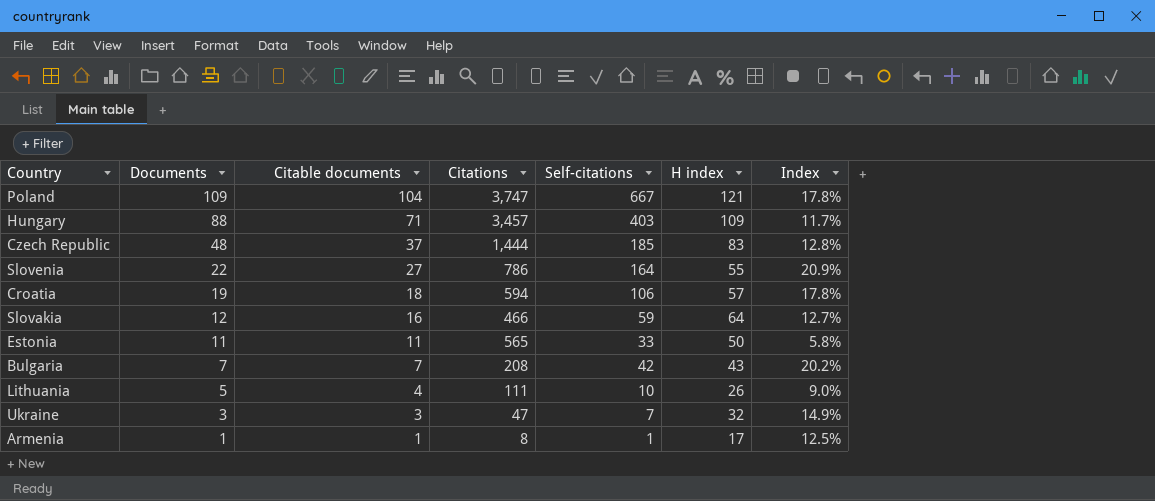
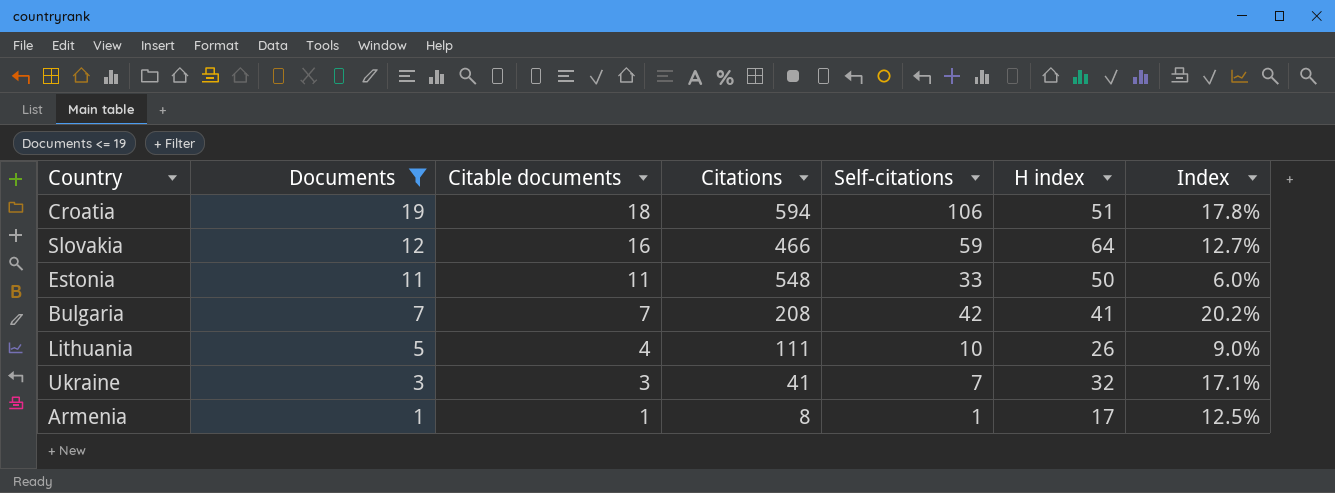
filter: none -> Documents <= 19
Croatia | H index: 57 -> 51
Estonia | Citations: 565 -> 548
Estonia | Index: 5.8% -> 6.0%
Bulgaria | H index: 43 -> 41
Ukraine | Citations: 47 -> 41
Ukraine | Index: 14.9% -> 17.1%

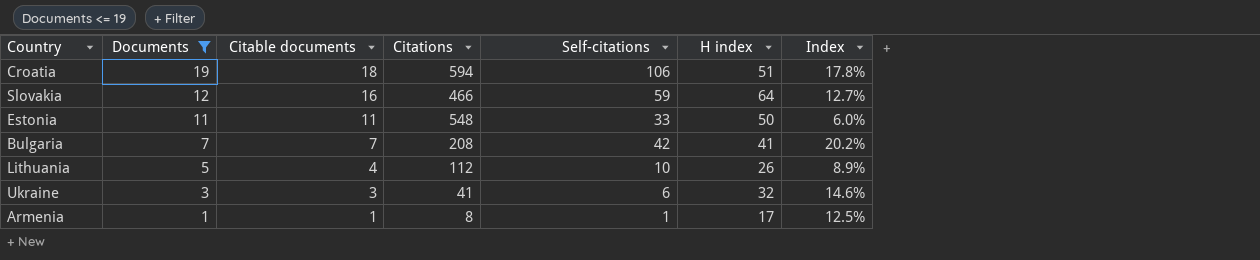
Lithuania | Citations: 111 -> 112
Lithuania | Index: 9.0% -> 8.9%
Ukraine | Self-citations: 7 -> 6
Ukraine | Index: 17.1% -> 14.6%

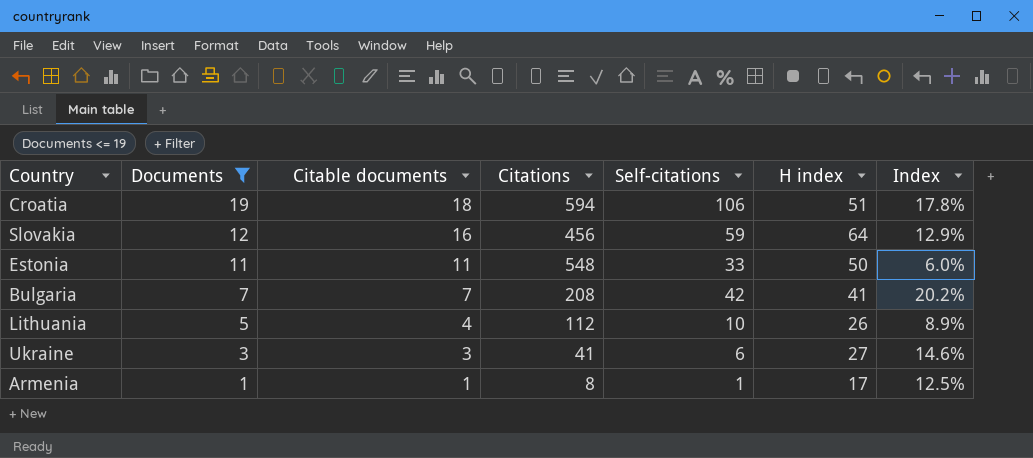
Slovakia | Citations: 466 -> 456
Slovakia | Index: 12.7% -> 12.9%
Ukraine | H index: 32 -> 27

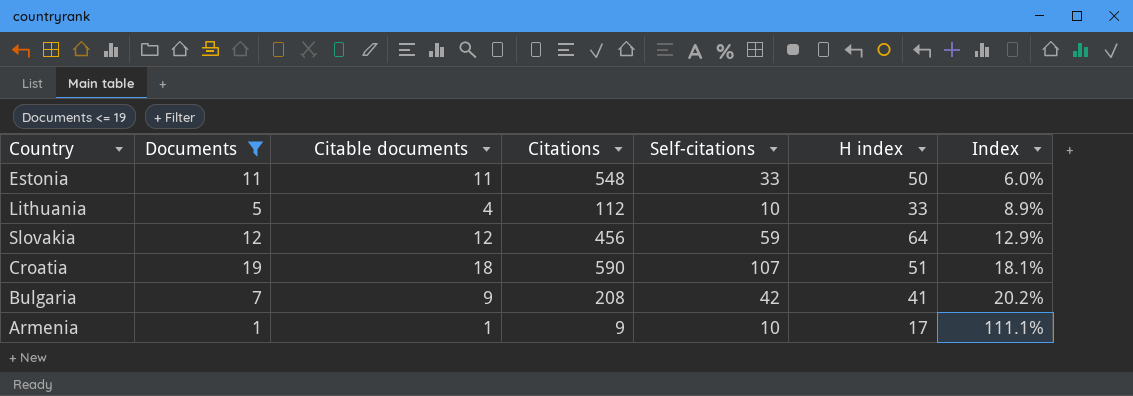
row order: Documents descending -> Index ascending
row Ukraine: 3 | 3 | 41 | 6 | 27 | 14.6% -> none
Lithuania | H index: 26 -> 33
Slovakia | Citable documents: 16 -> 12
Croatia | Citations: 594 -> 590
Croatia | Self-citations: 106 -> 107
Croatia | Index: 17.8% -> 18.1%
Bulgaria | Citable documents: 7 -> 9
Armenia | Citations: 8 -> 9
Armenia | Self-citations: 1 -> 10
Armenia | Index: 12.5% -> 111.1%

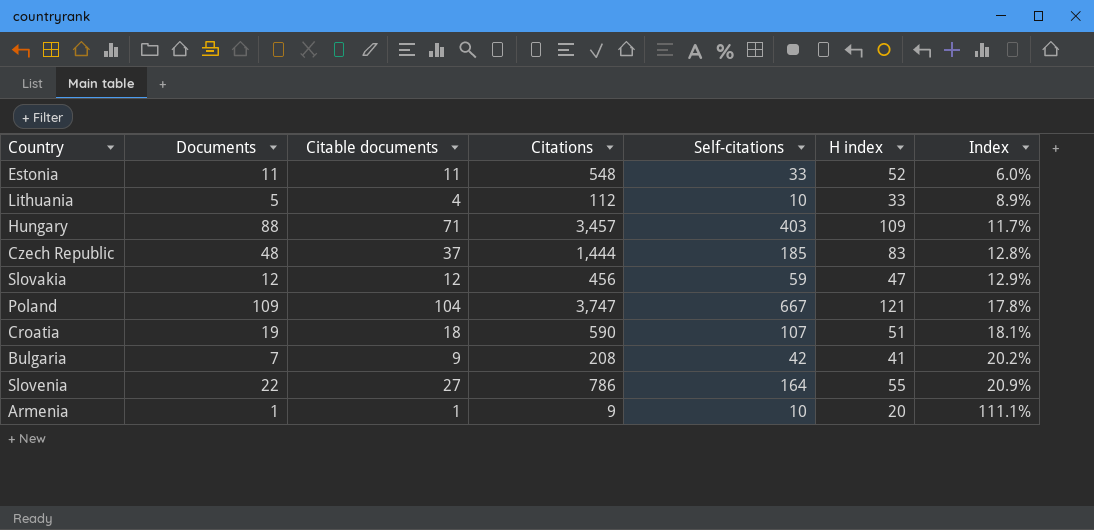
filter: Documents <= 19 -> none
Estonia | H index: 50 -> 52
Slovakia | H index: 64 -> 47
Armenia | H index: 17 -> 20

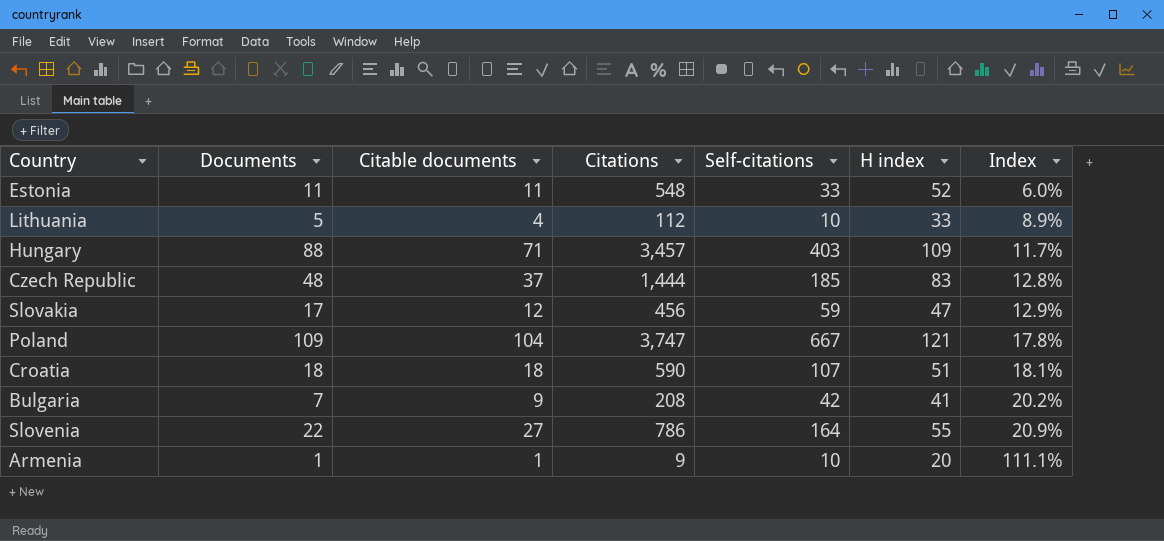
Slovakia | Documents: 12 -> 17
Croatia | Documents: 19 -> 18

